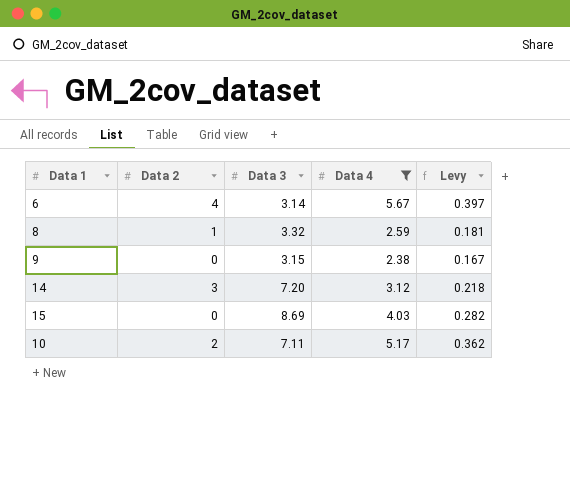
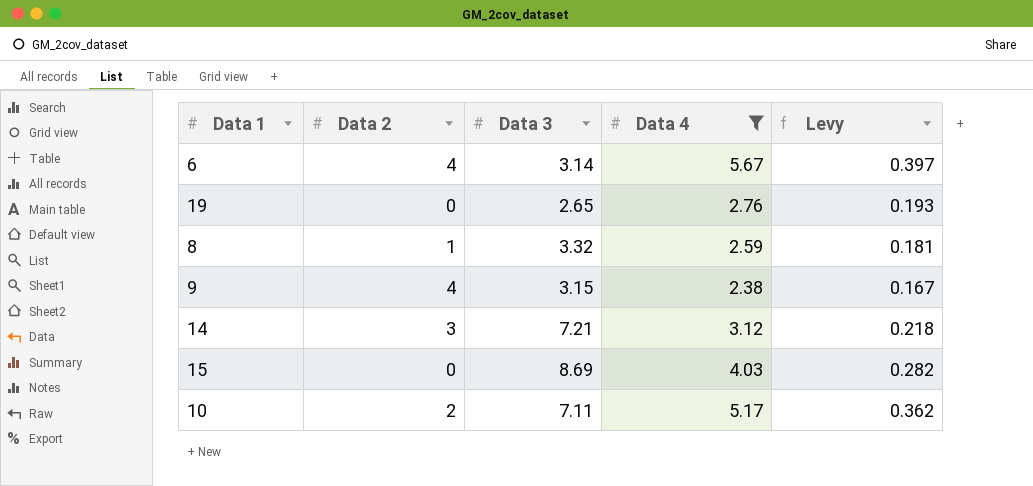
row 19: none -> 0 | 2.65 | 2.76 | 0.193
9 | Data 2: 0 -> 4
14 | Data 3: 7.20 -> 7.21

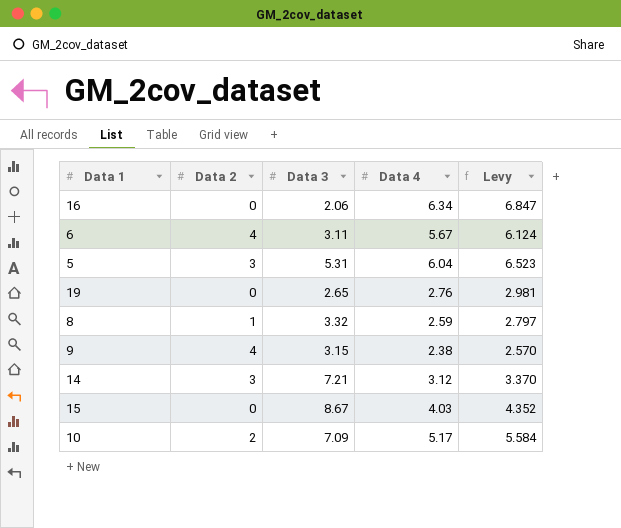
filter: Data 4 <= 5.67 -> none
column Levy | formula: [Data 4] * 0.07 -> [Data 4] * 1.08
6 | Data 3: 3.14 -> 3.11
15 | Data 3: 8.69 -> 8.67
10 | Data 3: 7.11 -> 7.09

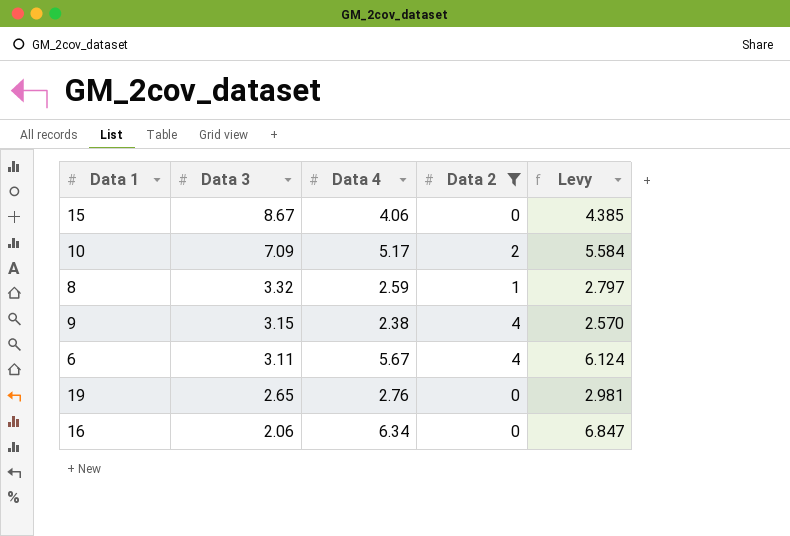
filter: none -> Data 2 != 3
row order: none -> Data 3 descending
column Data 2 | position: 2 -> 4
15 | Data 4: 4.03 -> 4.06
15 | Levy: 4.352 -> 4.385

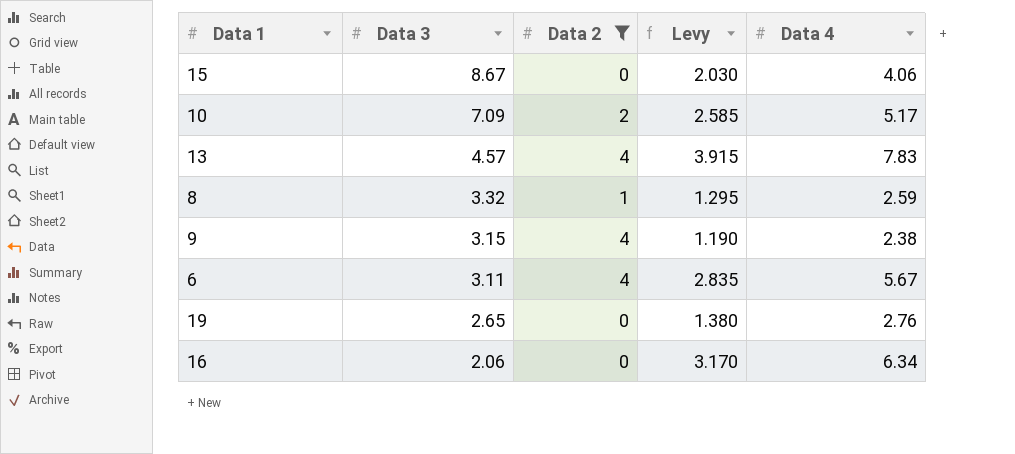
column Levy | formula: [Data 4] * 1.08 -> [Data 4] * 0.5
column Data 4 | position: 3 -> 5
row 13: none -> 4.57 | 4 | 3.915 | 7.83

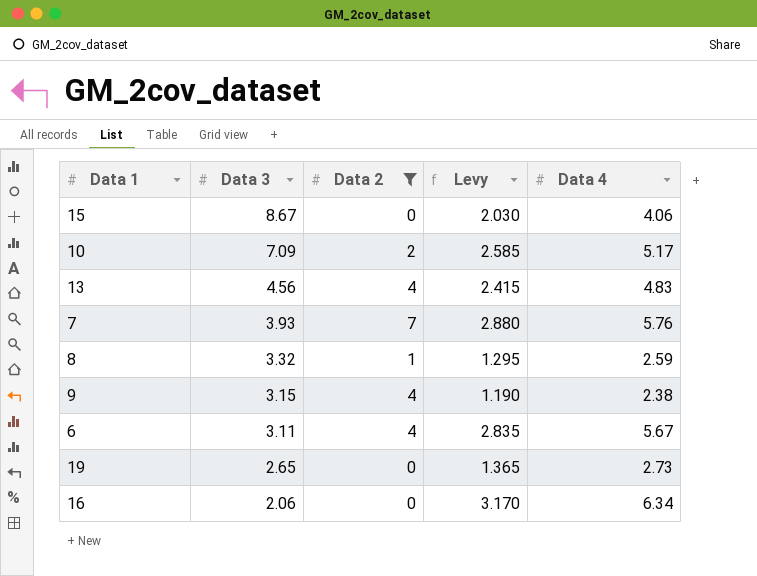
13 | Data 3: 4.57 -> 4.56
13 | Levy: 3.915 -> 2.415
13 | Data 4: 7.83 -> 4.83
row 7: none -> 3.93 | 7 | 2.880 | 5.76
19 | Levy: 1.380 -> 1.365
19 | Data 4: 2.76 -> 2.73

